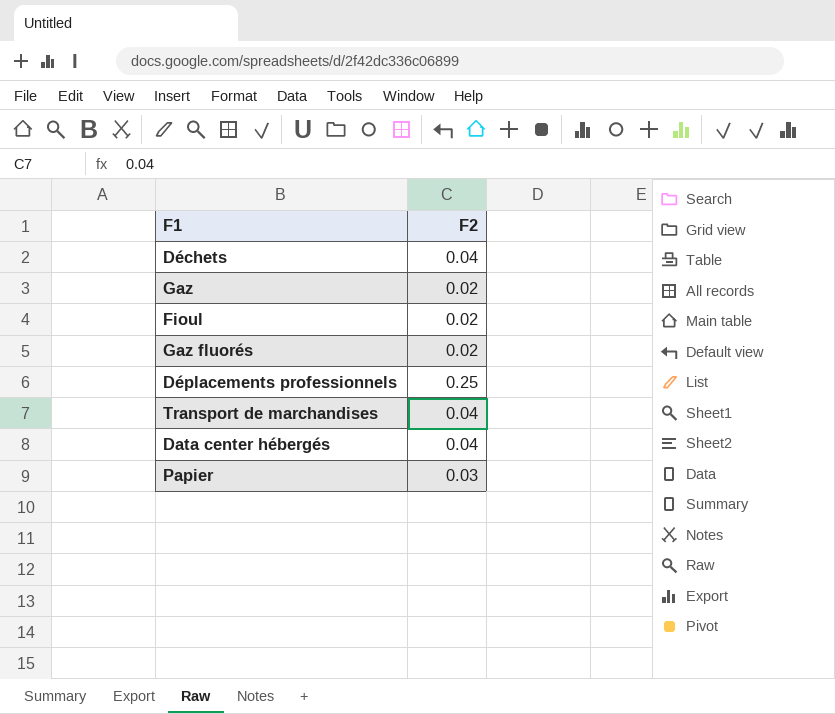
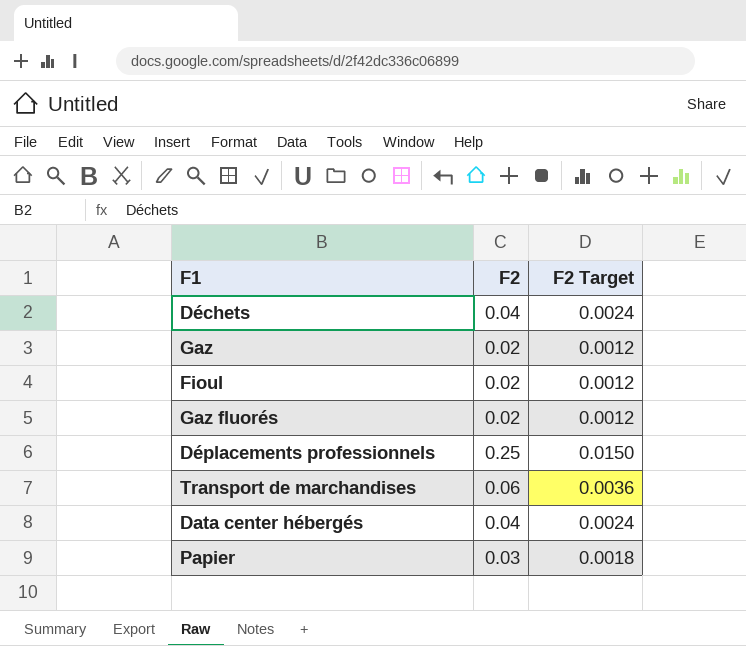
column F2 Target | formula: none -> [F2] * 0.06
Transport de marchandises | F2: 0.04 -> 0.06

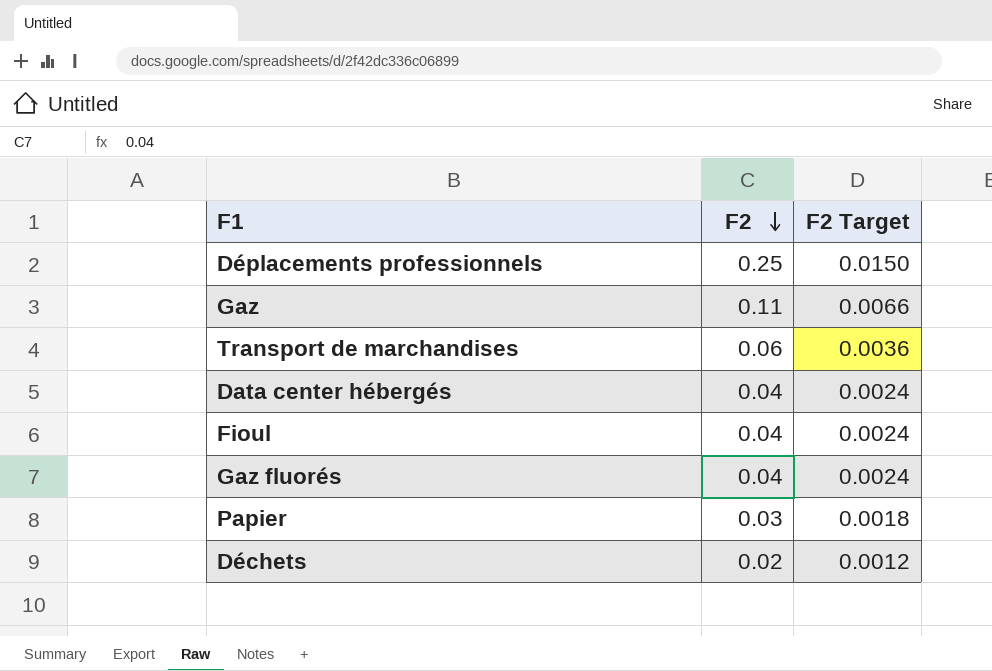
row order: none -> F2 descending
Gaz | F2: 0.02 -> 0.11
Gaz | F2 Target: 0.0012 -> 0.0066
Fioul | F2: 0.02 -> 0.04
Fioul | F2 Target: 0.0012 -> 0.0024
Gaz fluorés | F2: 0.02 -> 0.04
Gaz fluorés | F2 Target: 0.0012 -> 0.0024
Déchets | F2: 0.04 -> 0.02
Déchets | F2 Target: 0.0024 -> 0.0012

